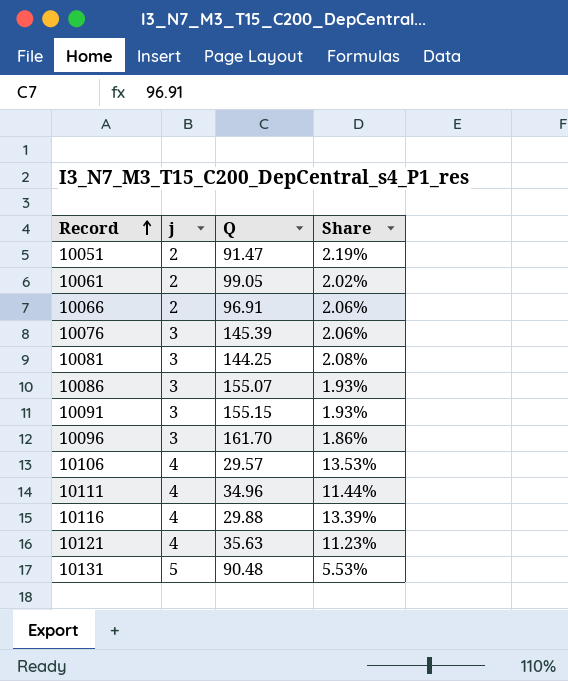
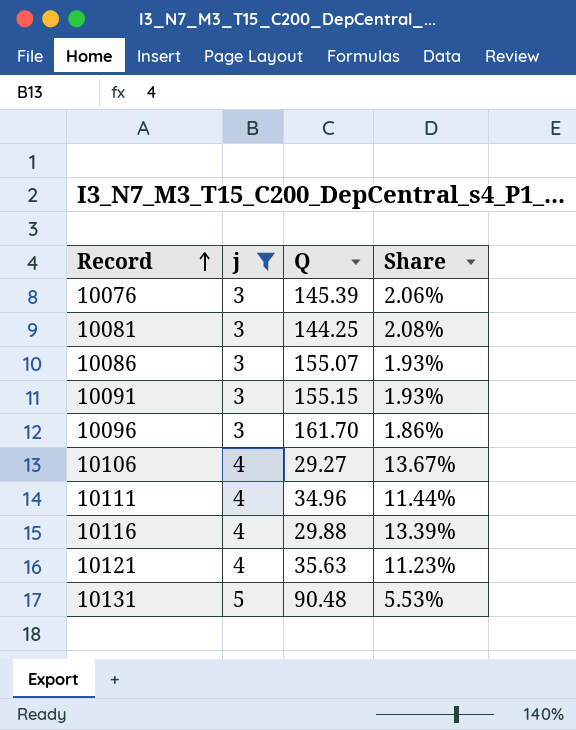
filter: none -> j != 2
10106 | Q: 29.57 -> 29.27
10106 | Share: 13.53% -> 13.67%

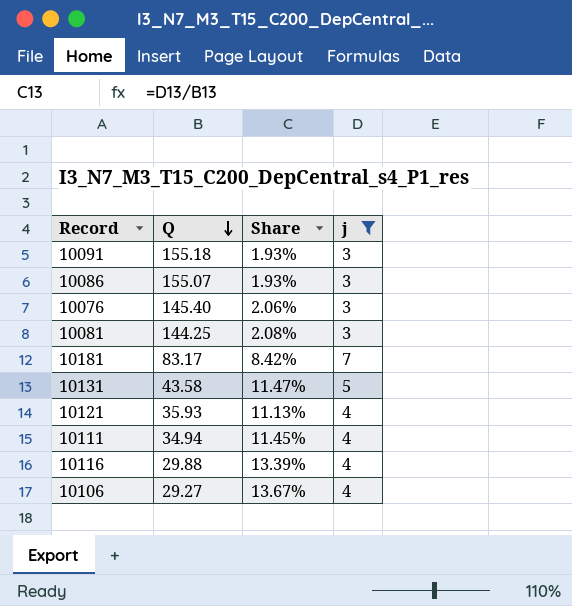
row order: Record ascending -> Q descending
column j | position: 2 -> 4
row 10096: 3 | 161.70 | 1.86% -> none
10091 | Q: 155.15 -> 155.18
10076 | Q: 145.39 -> 145.40
row 10181: none -> 83.17 | 8.42% | 7
10131 | Q: 90.48 -> 43.58
10131 | Share: 5.53% -> 11.47%
10121 | Q: 35.63 -> 35.93
10121 | Share: 11.23% -> 11.13%
10111 | Q: 34.96 -> 34.94
10111 | Share: 11.44% -> 11.45%

